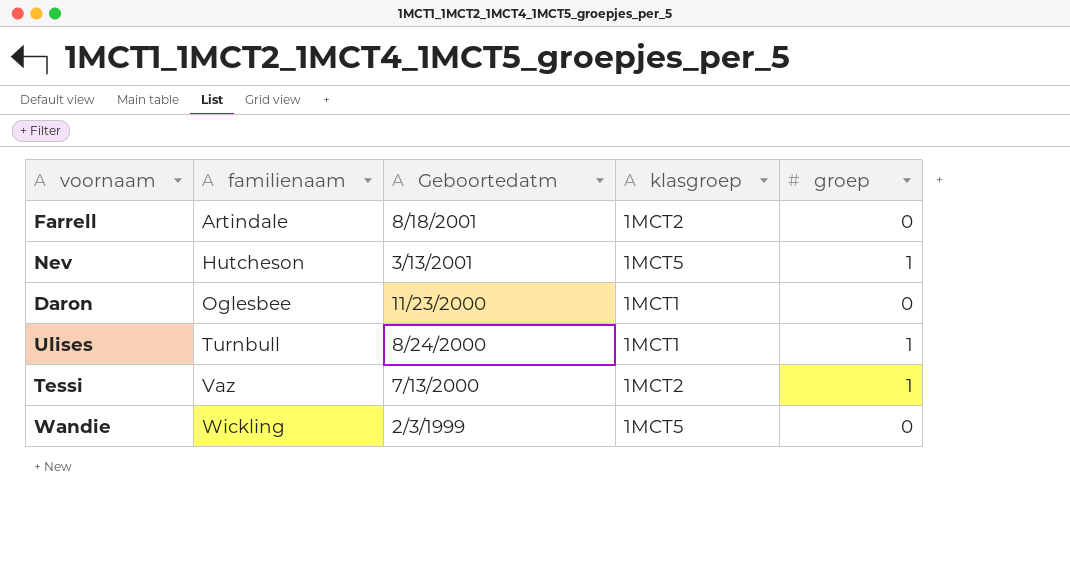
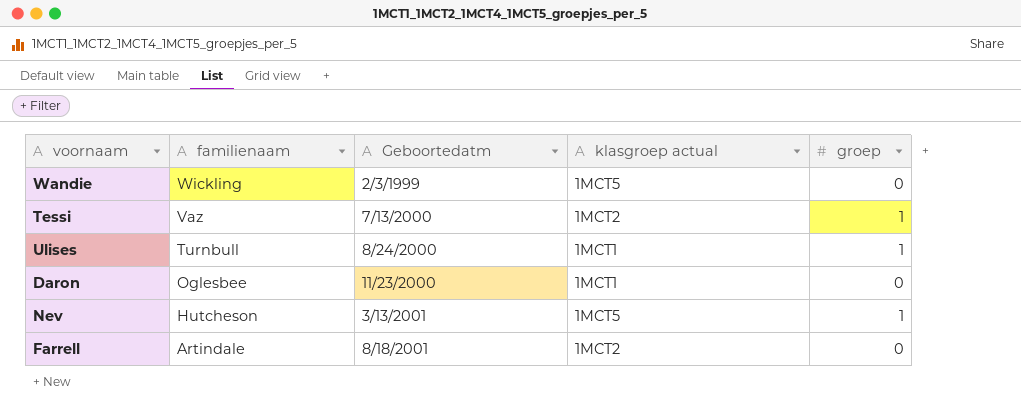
row order: familienaam ascending -> familienaam descending
column name: klasgroep -> klasgroep actual

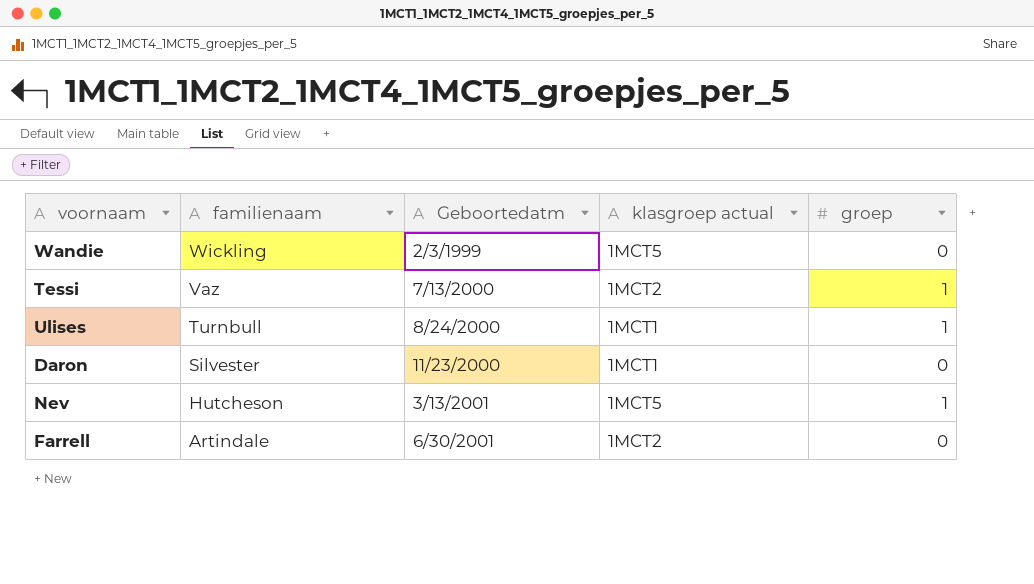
Daron | familienaam: Oglesbee -> Silvester
Farrell | Geboortedatm: 8/18/2001 -> 6/30/2001

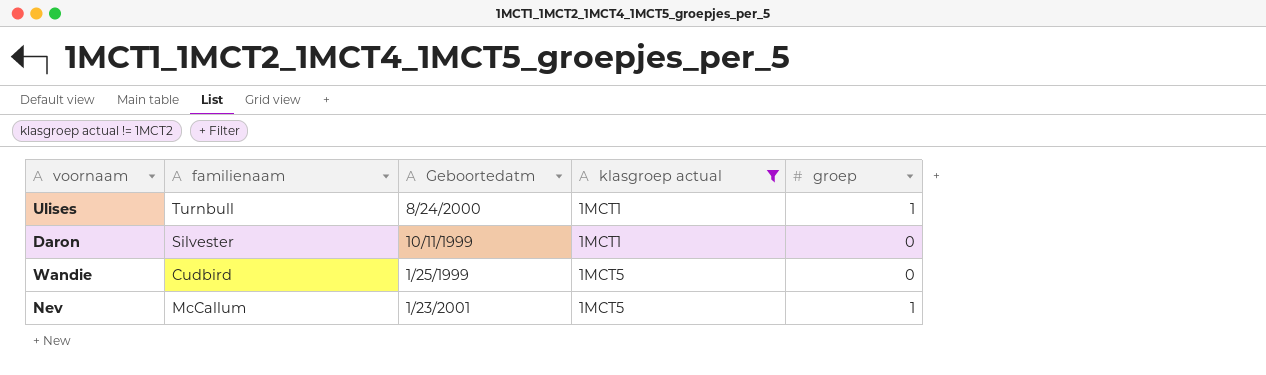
filter: none -> klasgroep actual != 1MCT2
row order: familienaam descending -> klasgroep actual ascending
Daron | Geboortedatm: 11/23/2000 -> 10/11/1999
Wandie | familienaam: Wickling -> Cudbird
Wandie | Geboortedatm: 2/3/1999 -> 1/25/1999
Nev | familienaam: Hutcheson -> McCallum
Nev | Geboortedatm: 3/13/2001 -> 1/23/2001

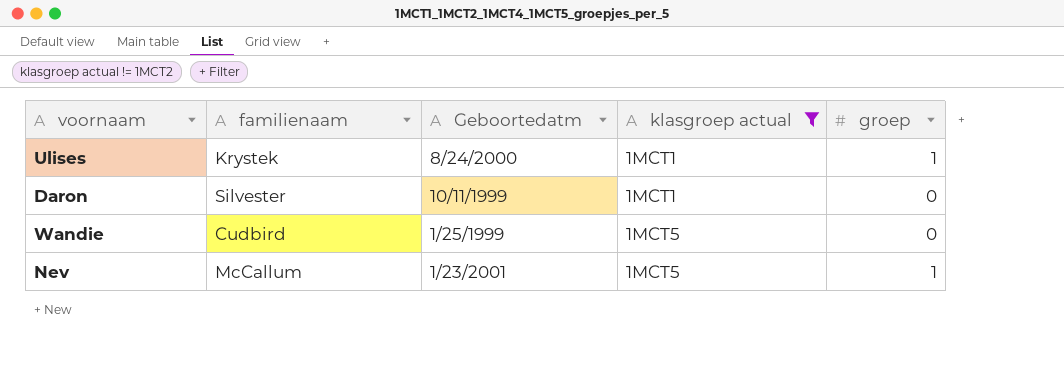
Ulises | familienaam: Turnbull -> Krystek

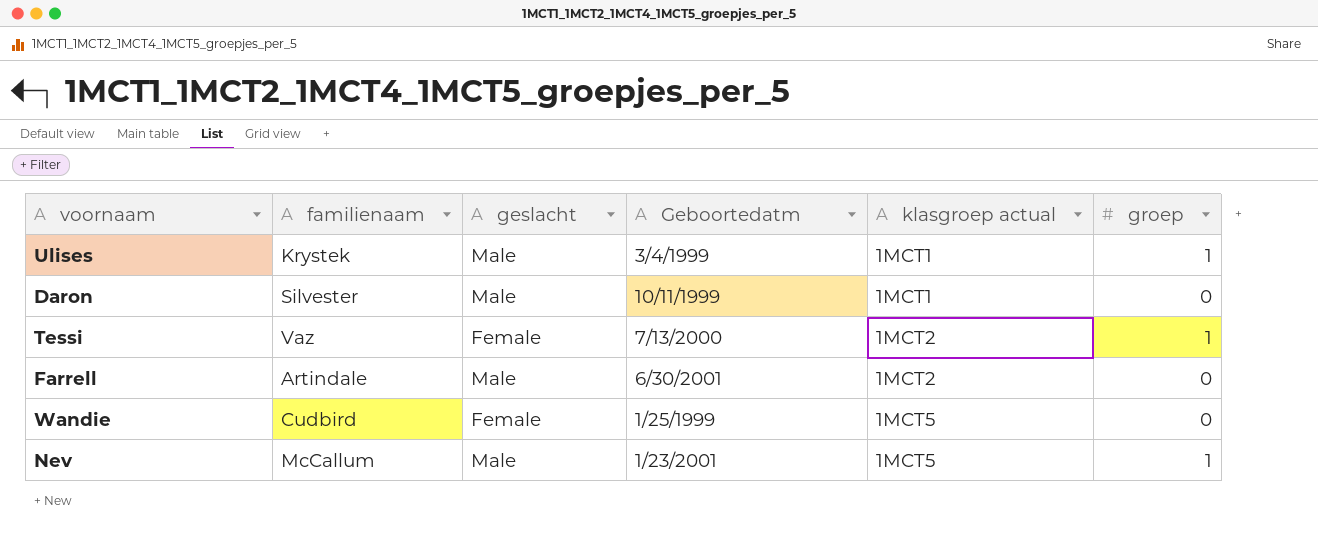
filter: klasgroep actual != 1MCT2 -> none
column geslacht | position: none -> 3
Ulises | Geboortedatm: 8/24/2000 -> 3/4/1999

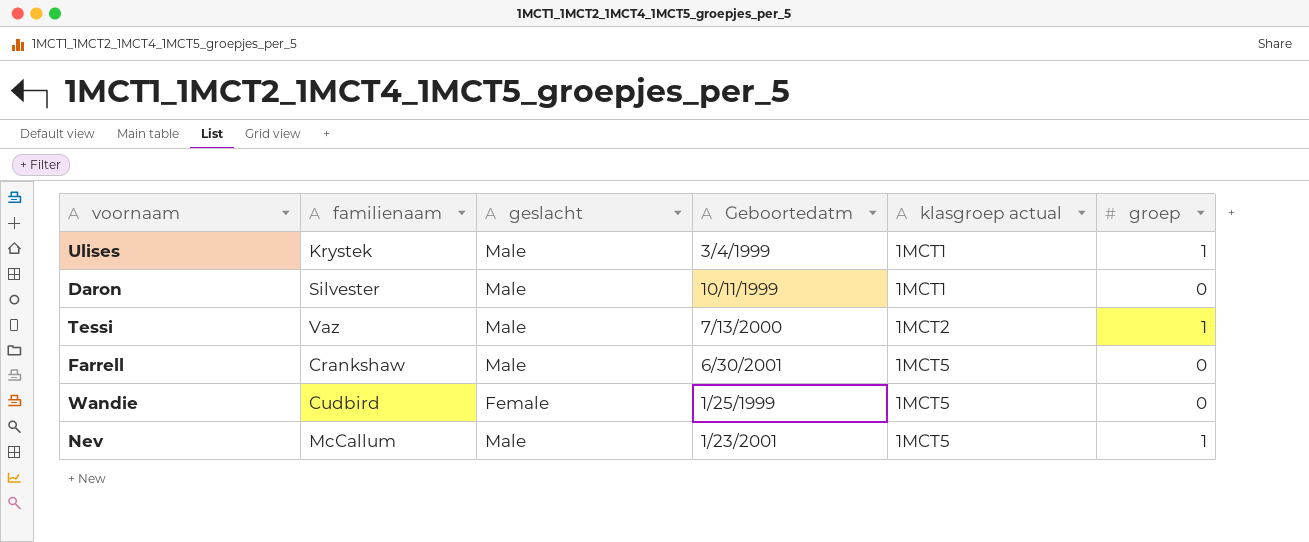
Tessi | geslacht: Female -> Male
Farrell | familienaam: Artindale -> Crankshaw
Farrell | klasgroep actual: 1MCT2 -> 1MCT5

